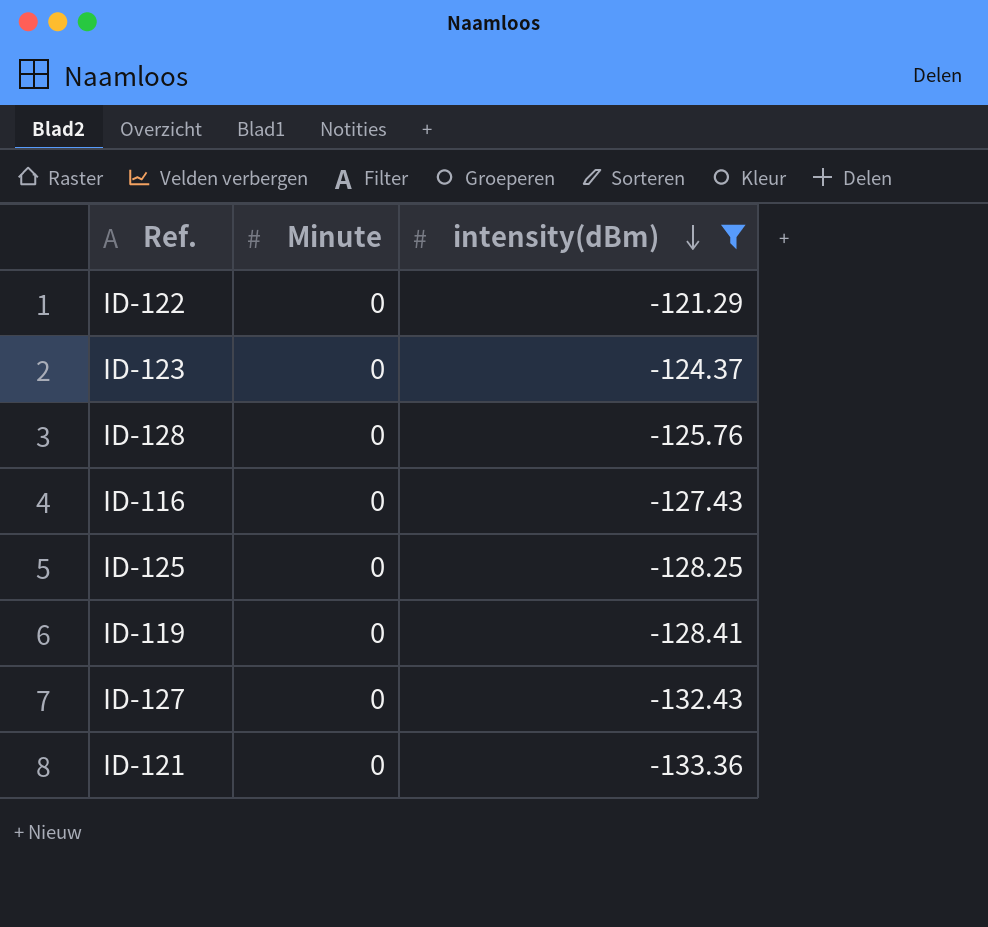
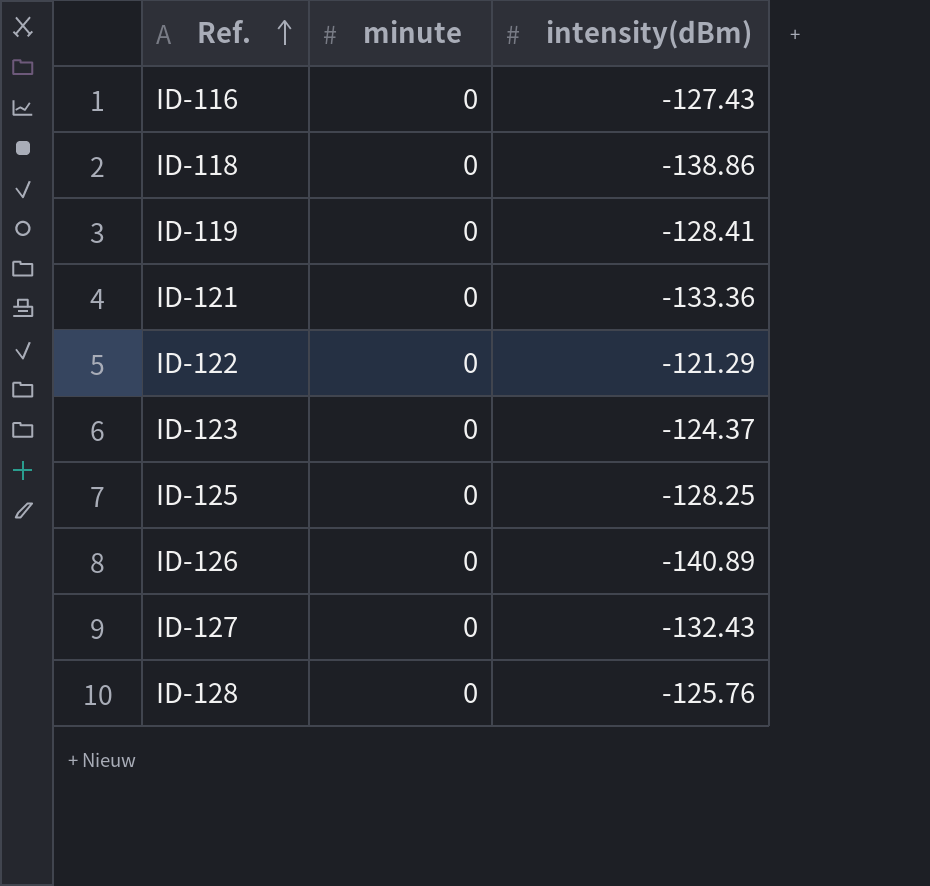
filter: intensity(dBm) >= -133.36 -> none
row order: intensity(dBm) descending -> Ref. ascending
column name: Minute -> minute

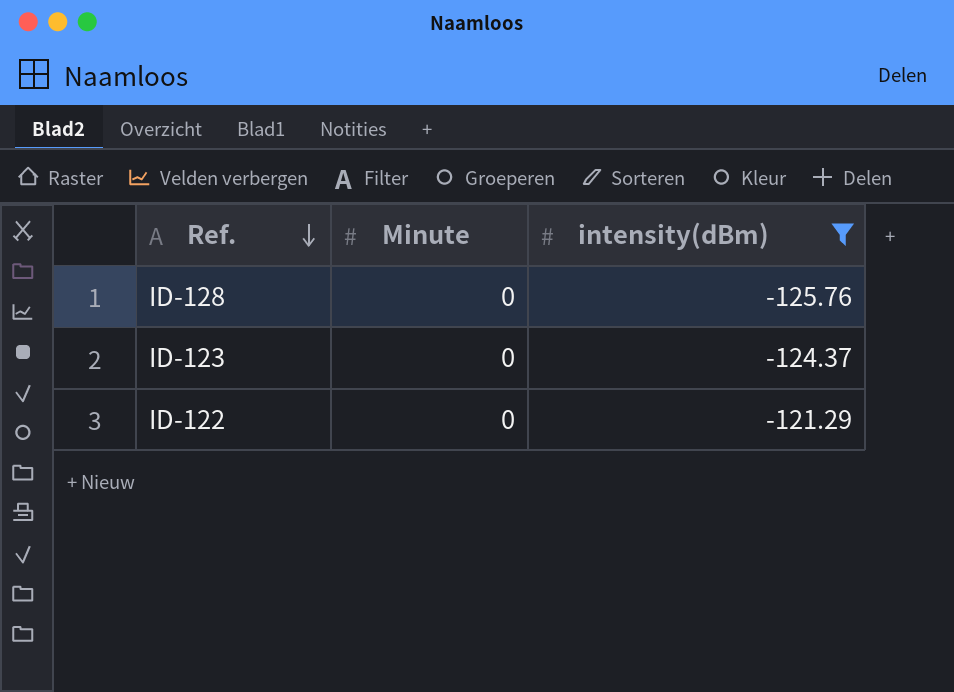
filter: none -> intensity(dBm) >= -125.76
row order: Ref. ascending -> Ref. descending
column name: minute -> Minute

